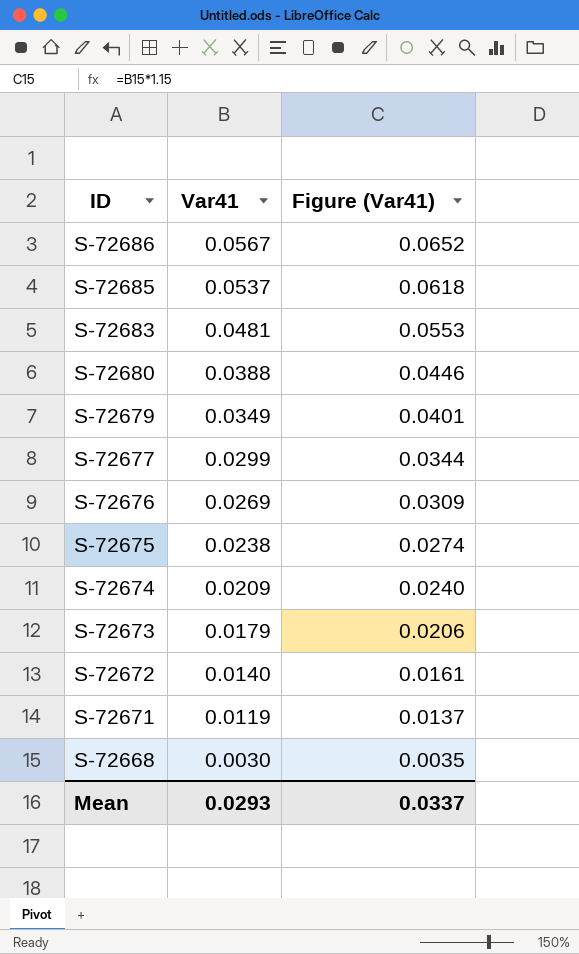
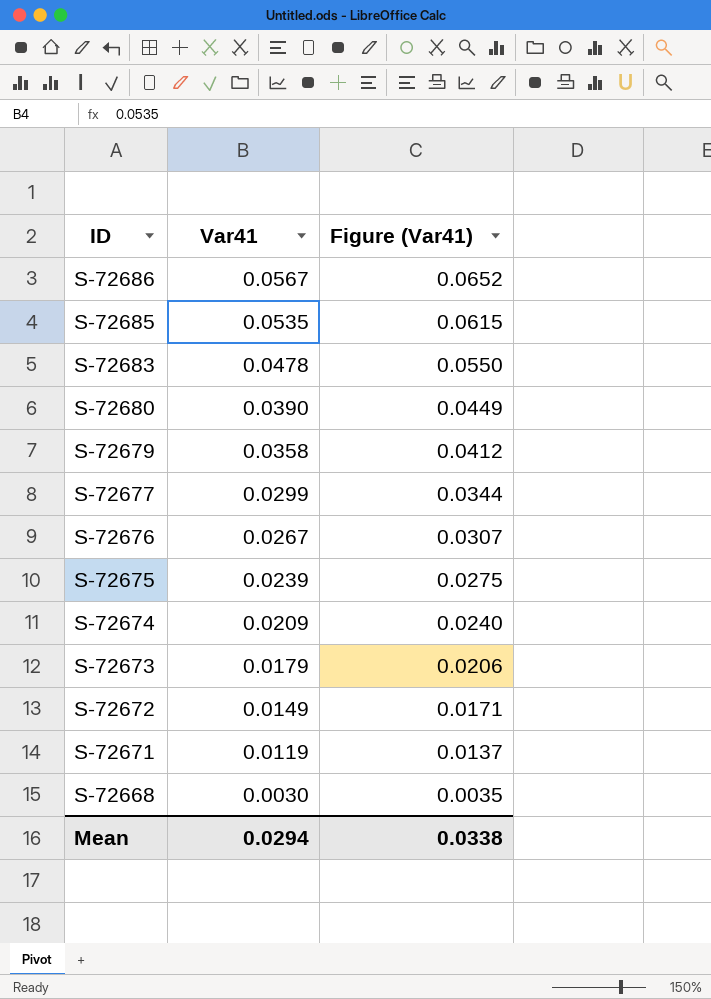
S-72685 | Var41: 0.0537 -> 0.0535
S-72685 | Figure (Var41): 0.0618 -> 0.0615
S-72683 | Var41: 0.0481 -> 0.0478
S-72683 | Figure (Var41): 0.0553 -> 0.0550
S-72680 | Var41: 0.0388 -> 0.0390
S-72680 | Figure (Var41): 0.0446 -> 0.0449
S-72679 | Var41: 0.0349 -> 0.0358
S-72679 | Figure (Var41): 0.0401 -> 0.0412
S-72676 | Var41: 0.0269 -> 0.0267
S-72676 | Figure (Var41): 0.0309 -> 0.0307
S-72675 | Var41: 0.0238 -> 0.0239
S-72675 | Figure (Var41): 0.0274 -> 0.0275
S-72672 | Var41: 0.0140 -> 0.0149
S-72672 | Figure (Var41): 0.0161 -> 0.0171
Mean | Var41: 0.0293 -> 0.0294
Mean | Figure (Var41): 0.0337 -> 0.0338

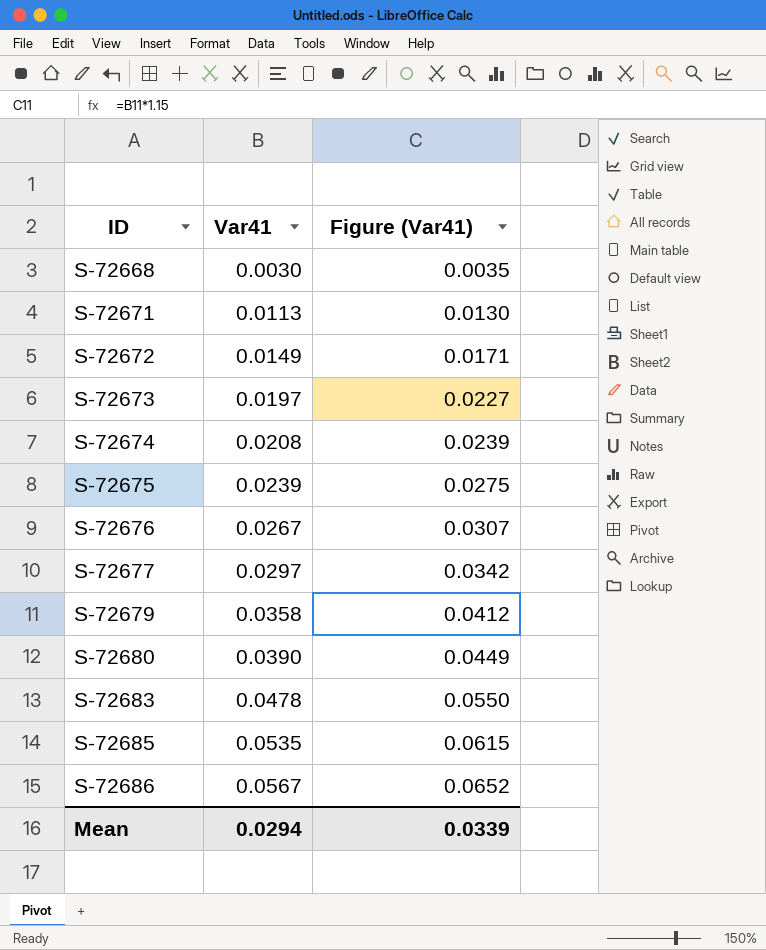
row order: ID descending -> ID ascending
S-72671 | Var41: 0.0119 -> 0.0113
S-72671 | Figure (Var41): 0.0137 -> 0.0130
S-72673 | Var41: 0.0179 -> 0.0197
S-72673 | Figure (Var41): 0.0206 -> 0.0227
S-72674 | Var41: 0.0209 -> 0.0208
S-72674 | Figure (Var41): 0.0240 -> 0.0239
S-72677 | Var41: 0.0299 -> 0.0297
S-72677 | Figure (Var41): 0.0344 -> 0.0342
Mean | Figure (Var41): 0.0338 -> 0.0339

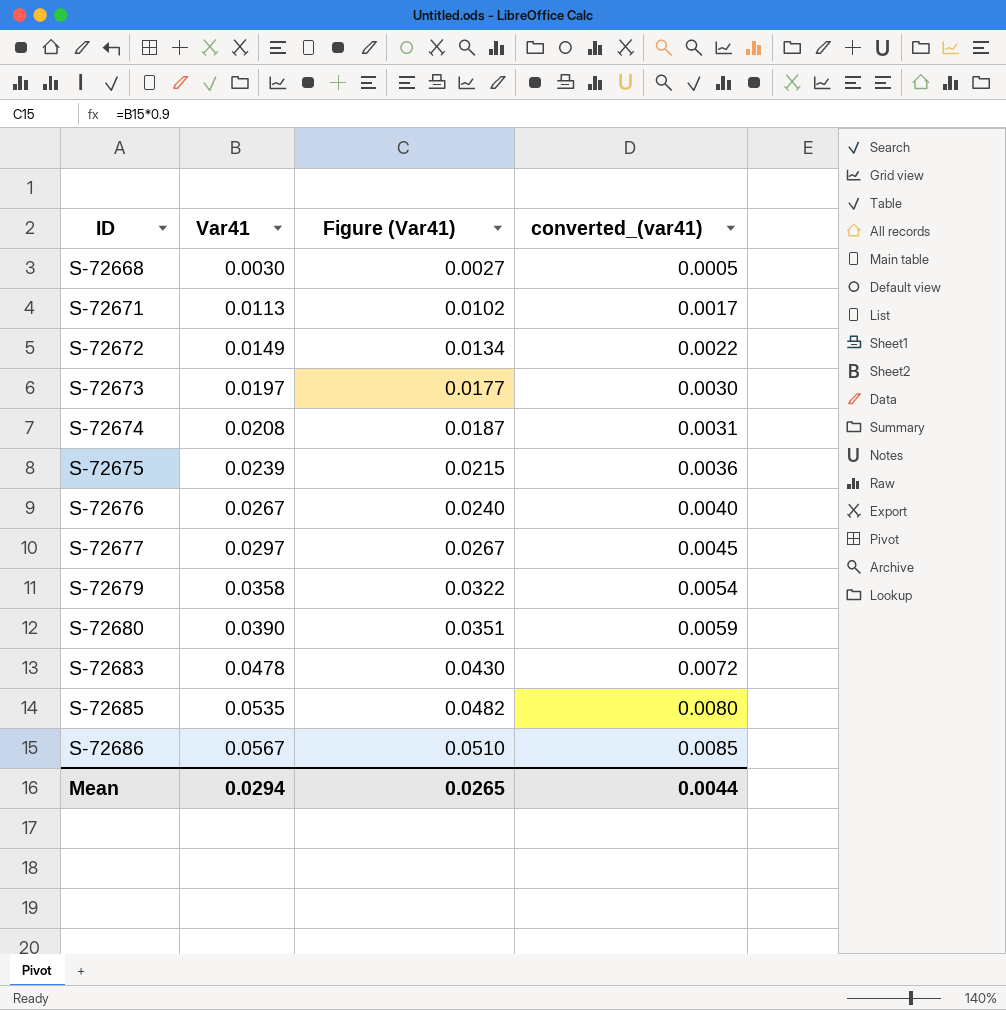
column Figure (Var41) | formula: [Var41] * 1.15 -> [Var41] * 0.9
column converted_(var41) | formula: none -> [Var41] * 0.15
Mean | Figure (Var41): 0.0339 -> 0.0265

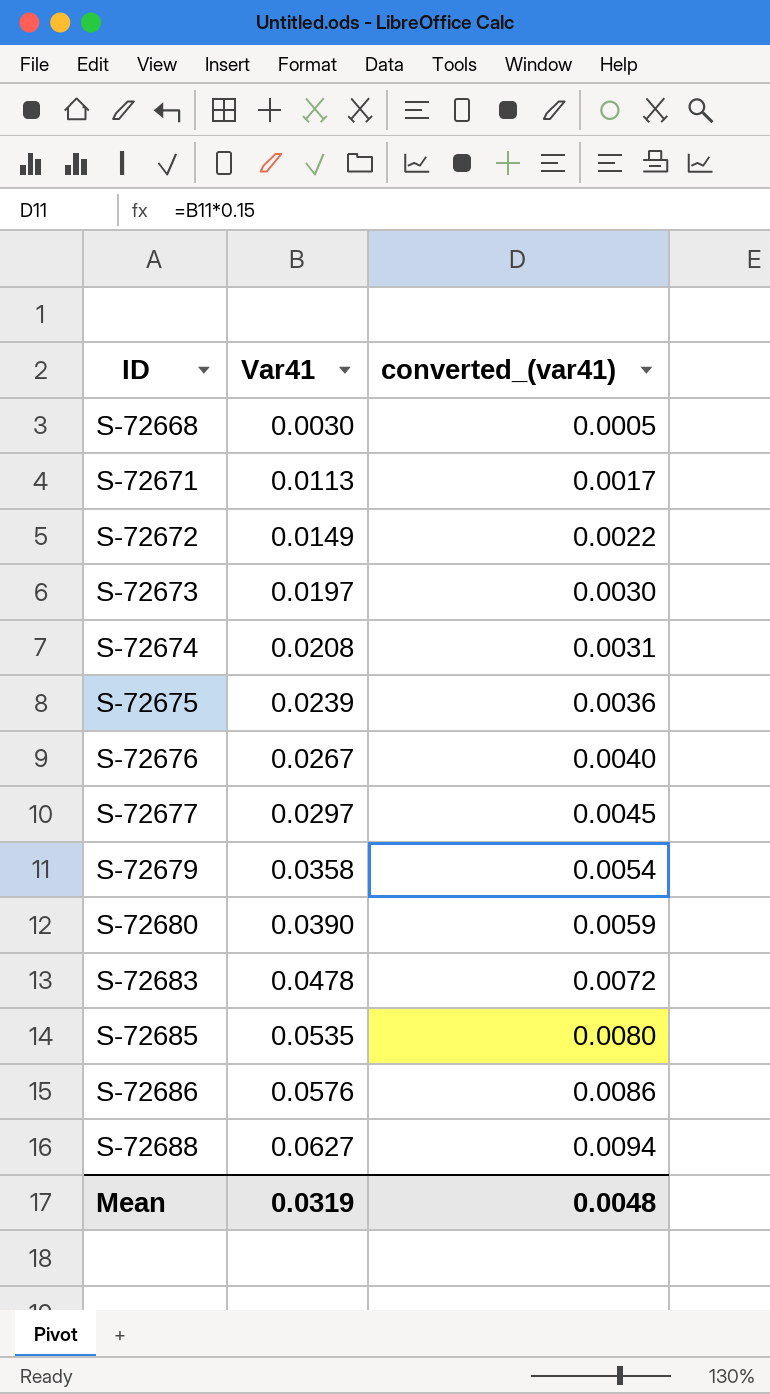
column Figure (Var41) | formula: [Var41] * 0.9 -> none
S-72686 | Var41: 0.0567 -> 0.0576
S-72686 | converted_(var41): 0.0085 -> 0.0086
row S-72688: none -> 0.0627 | 0.0094
Mean | Var41: 0.0294 -> 0.0319
Mean | converted_(var41): 0.0044 -> 0.0048

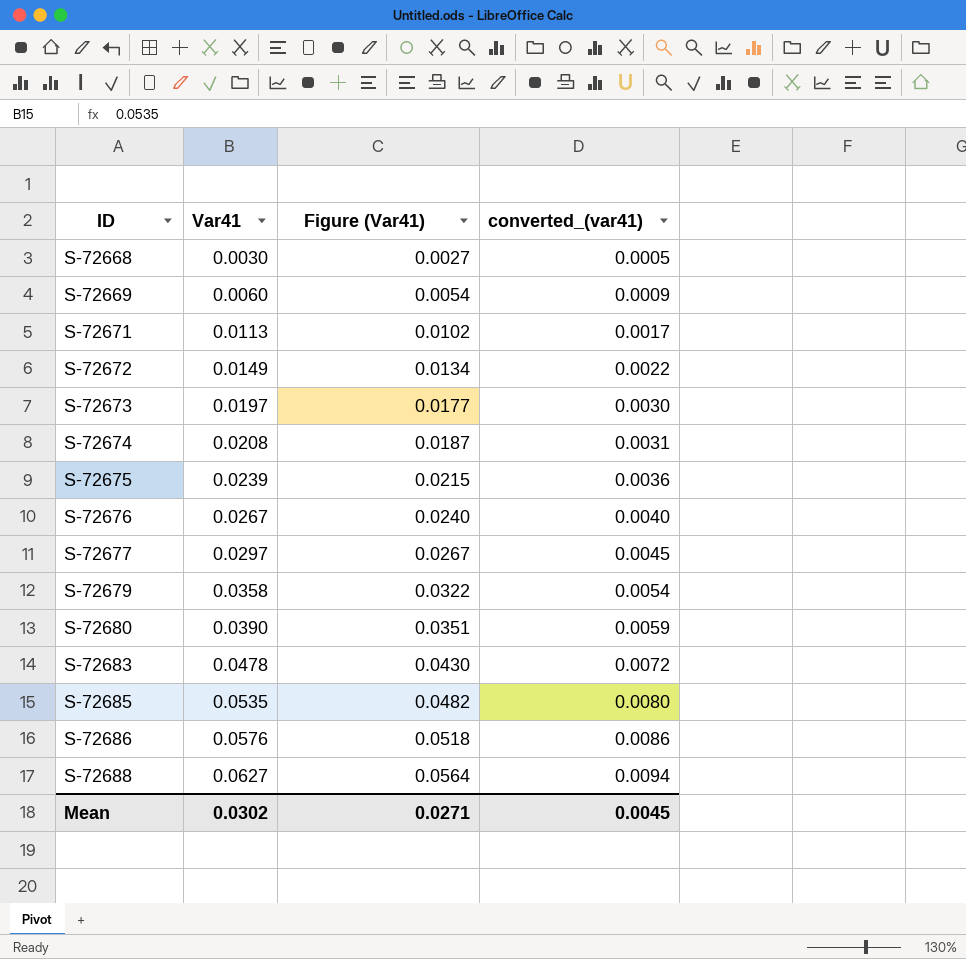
column Figure (Var41) | formula: none -> [Var41] * 0.9
row S-72669: none -> 0.0060 | 0.0054 | 0.0009
Mean | Var41: 0.0319 -> 0.0302
Mean | converted_(var41): 0.0048 -> 0.0045

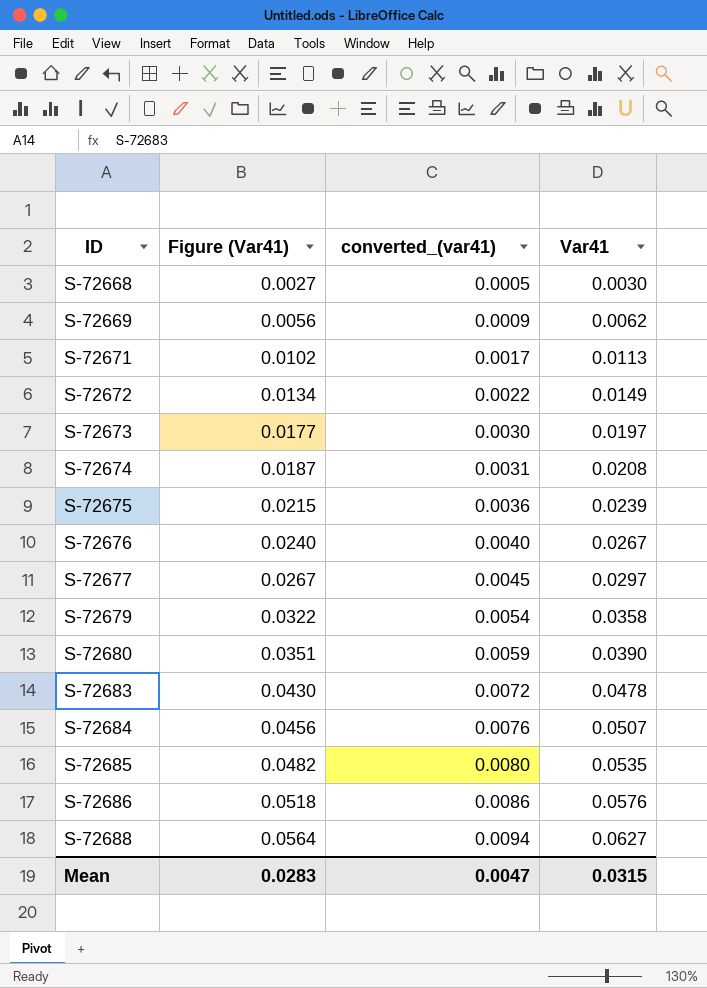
column Var41 | position: 2 -> 4
S-72669 | Figure (Var41): 0.0054 -> 0.0056
S-72669 | Var41: 0.0060 -> 0.0062
row S-72684: none -> 0.0456 | 0.0076 | 0.0507
Mean | Figure (Var41): 0.0271 -> 0.0283
Mean | converted_(var41): 0.0045 -> 0.0047
Mean | Var41: 0.0302 -> 0.0315

